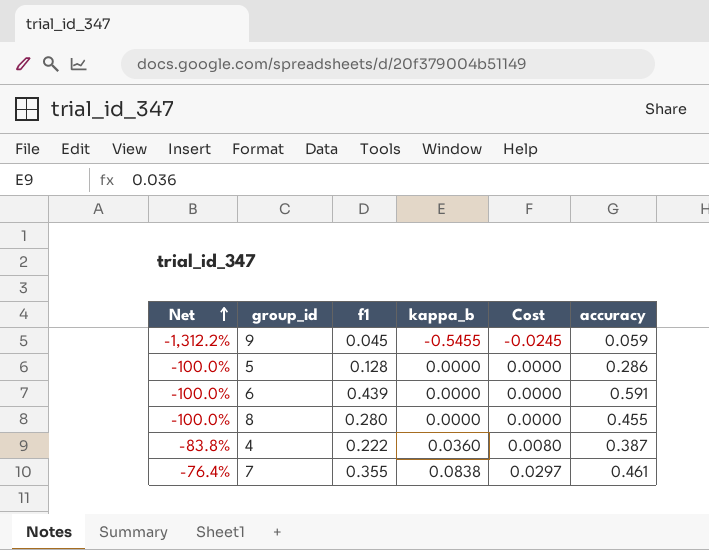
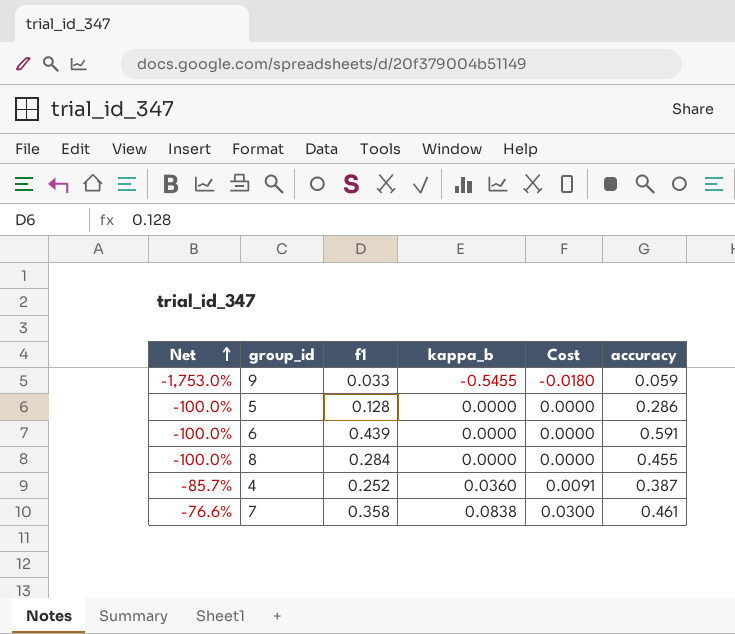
9 | Net: -1,312.2% -> -1,753.0%
9 | f1: 0.045 -> 0.033
9 | Cost: -0.0245 -> -0.0180
8 | f1: 0.280 -> 0.284
4 | Net: -83.8% -> -85.7%
4 | f1: 0.222 -> 0.252
4 | Cost: 0.0080 -> 0.0091
7 | Net: -76.4% -> -76.6%
7 | f1: 0.355 -> 0.358
7 | Cost: 0.0297 -> 0.0300

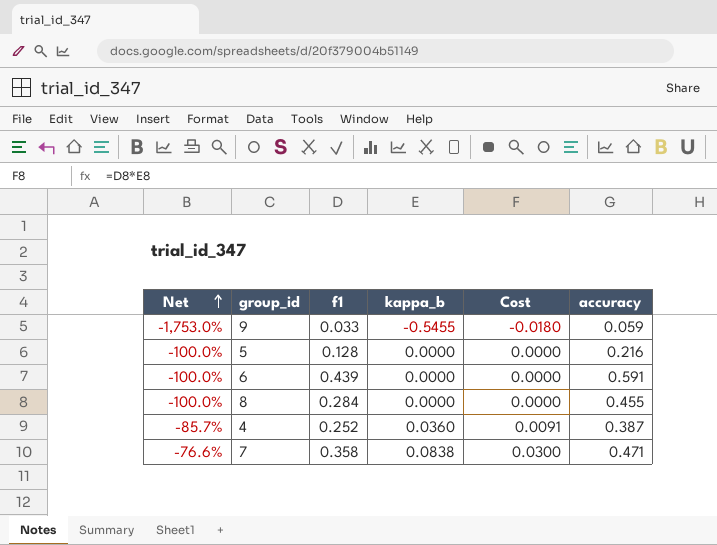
5 | accuracy: 0.286 -> 0.216
7 | accuracy: 0.461 -> 0.471

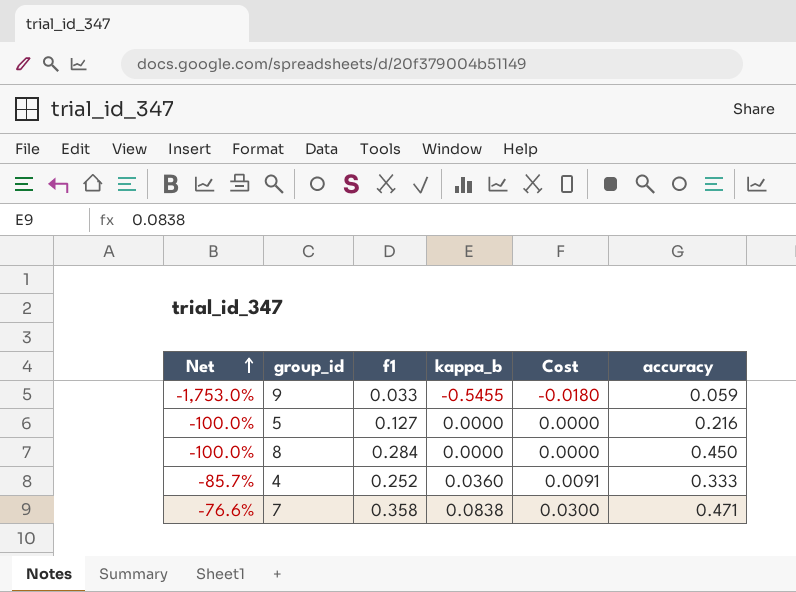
row 6: -100.0% | 0.439 | 0.0000 | 0.0000 | 0.591 -> none
5 | f1: 0.128 -> 0.127
8 | accuracy: 0.455 -> 0.450
4 | accuracy: 0.387 -> 0.333

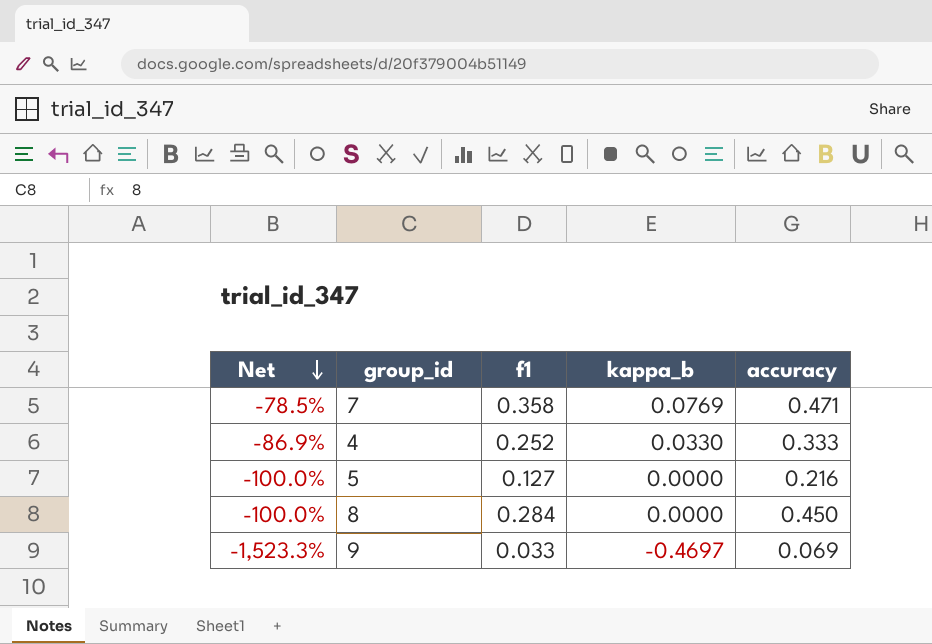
row order: Net ascending -> Net descending
column Cost | formula: [f1] * [kappa_b] -> none
7 | Net: -76.6% -> -78.5%
7 | kappa_b: 0.0838 -> 0.0769
4 | Net: -85.7% -> -86.9%
4 | kappa_b: 0.0360 -> 0.0330
9 | Net: -1,753.0% -> -1,523.3%
9 | kappa_b: -0.5455 -> -0.4697
9 | accuracy: 0.059 -> 0.069

